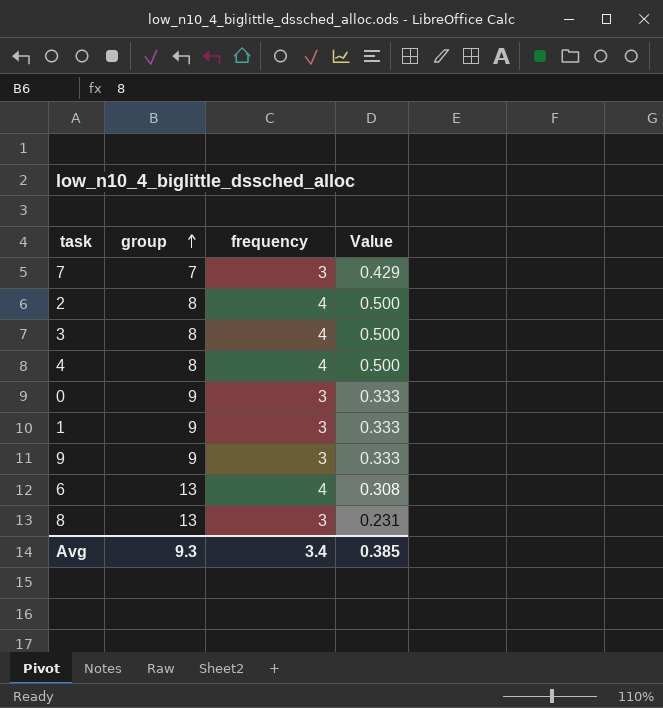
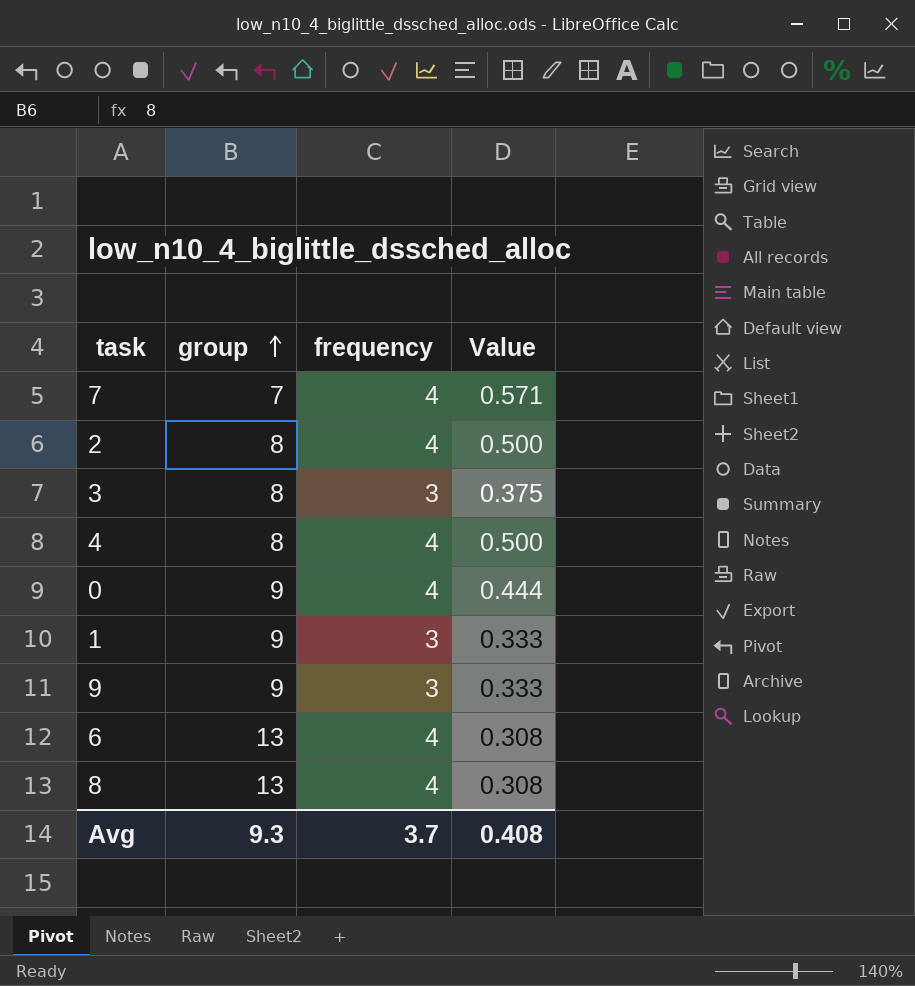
7 | frequency: 3 -> 4
7 | Value: 0.429 -> 0.571
3 | frequency: 4 -> 3
3 | Value: 0.500 -> 0.375
0 | frequency: 3 -> 4
0 | Value: 0.333 -> 0.444
8 | frequency: 3 -> 4
8 | Value: 0.231 -> 0.308
Avg | frequency: 3.4 -> 3.7
Avg | Value: 0.385 -> 0.408

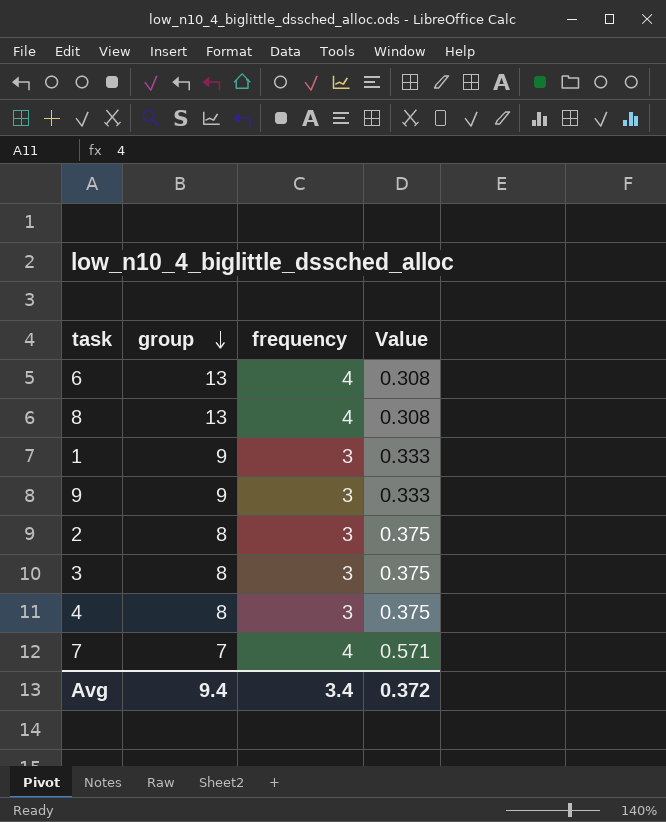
row order: group ascending -> group descending
row 0: 9 | 4 | 0.444 -> none
2 | frequency: 4 -> 3
2 | Value: 0.500 -> 0.375
4 | frequency: 4 -> 3
4 | Value: 0.500 -> 0.375
Avg | group: 9.3 -> 9.4
Avg | frequency: 3.7 -> 3.4
Avg | Value: 0.408 -> 0.372

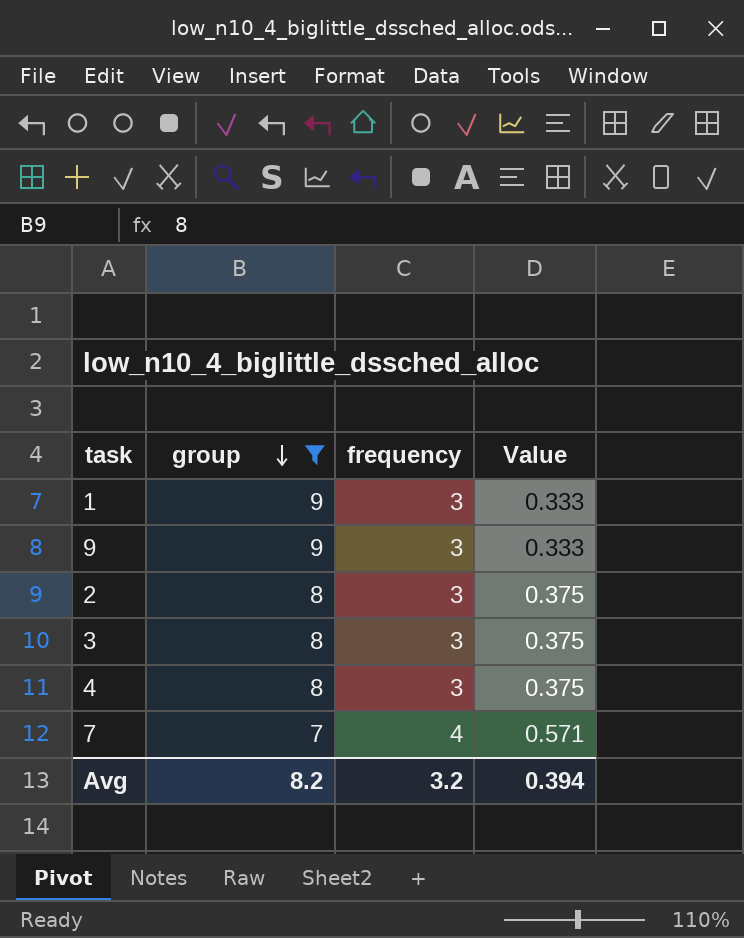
filter: none -> group != 13
Avg | group: 9.4 -> 8.2
Avg | frequency: 3.4 -> 3.2
Avg | Value: 0.372 -> 0.394

